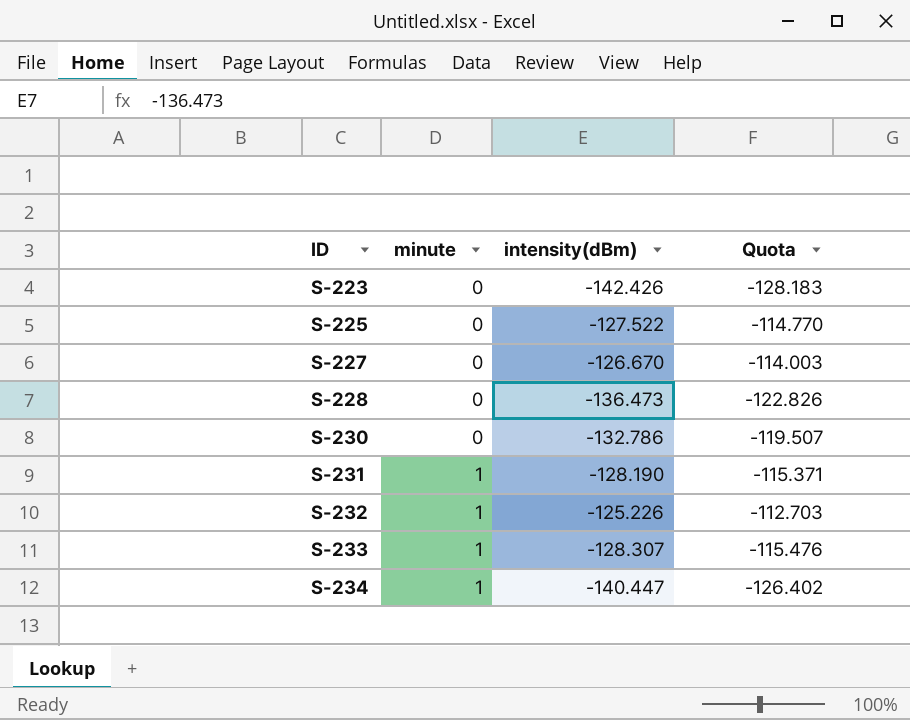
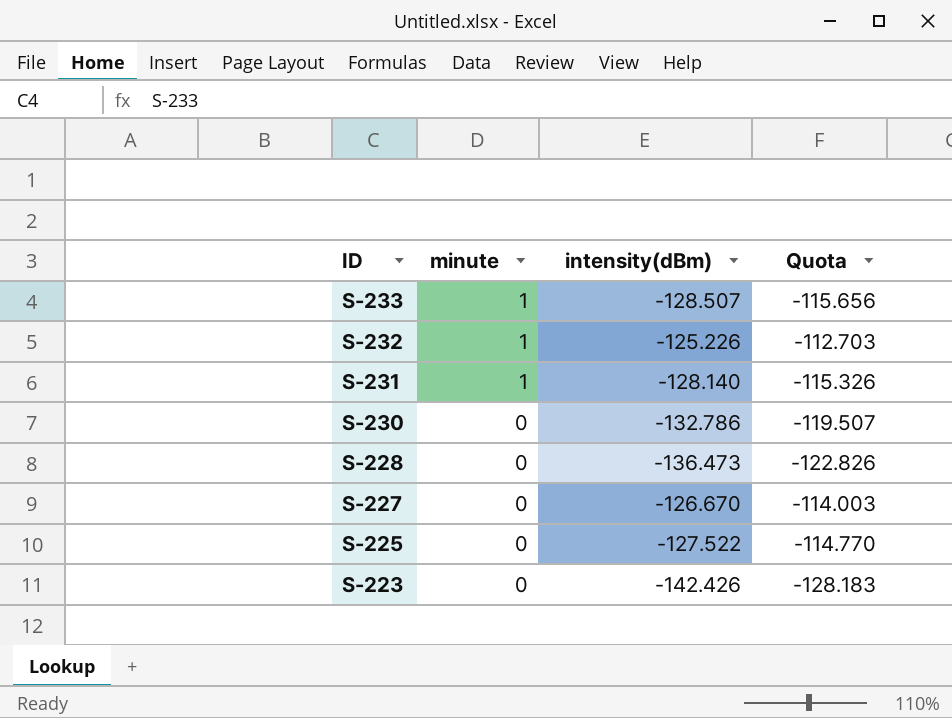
row order: ID ascending -> ID descending
row S-234: 1 | -140.447 | -126.402 -> none
S-233 | intensity(dBm): -128.307 -> -128.507
S-233 | Quota: -115.476 -> -115.656
S-231 | intensity(dBm): -128.190 -> -128.140
S-231 | Quota: -115.371 -> -115.326

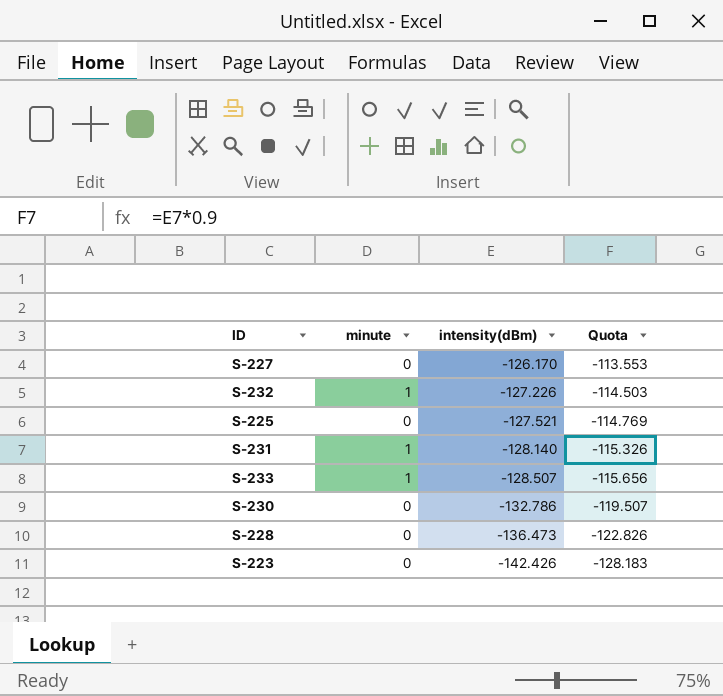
row order: ID descending -> intensity(dBm) descending
S-227 | intensity(dBm): -126.670 -> -126.170
S-227 | Quota: -114.003 -> -113.553
S-232 | intensity(dBm): -125.226 -> -127.226
S-232 | Quota: -112.703 -> -114.503
S-225 | intensity(dBm): -127.522 -> -127.521
S-225 | Quota: -114.770 -> -114.769

